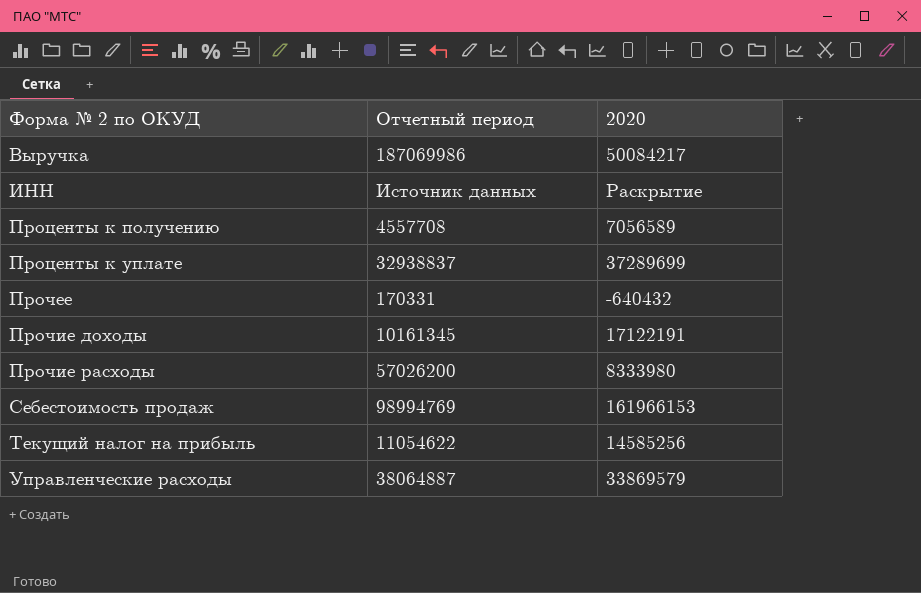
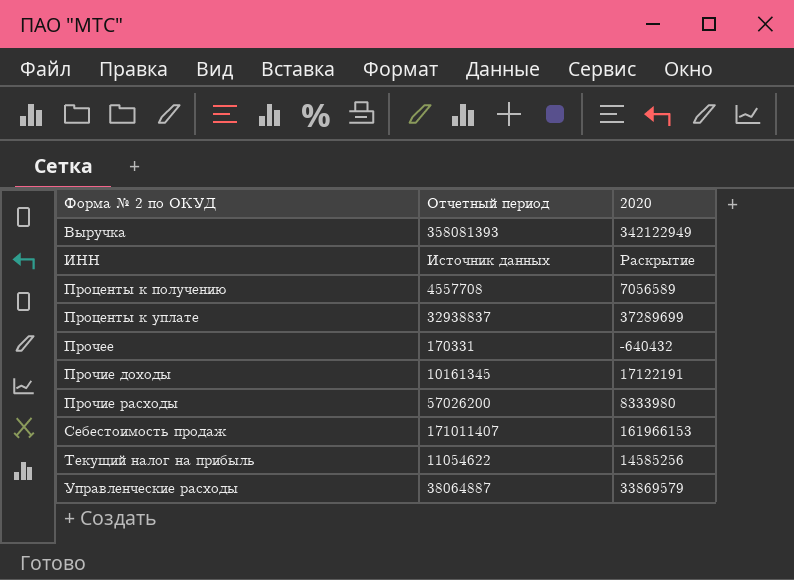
Выручка | Отчетный период: 187069986 -> 358081393
Выручка | 2020: 50084217 -> 342122949
Себестоимость продаж | Отчетный период: 98994769 -> 171011407

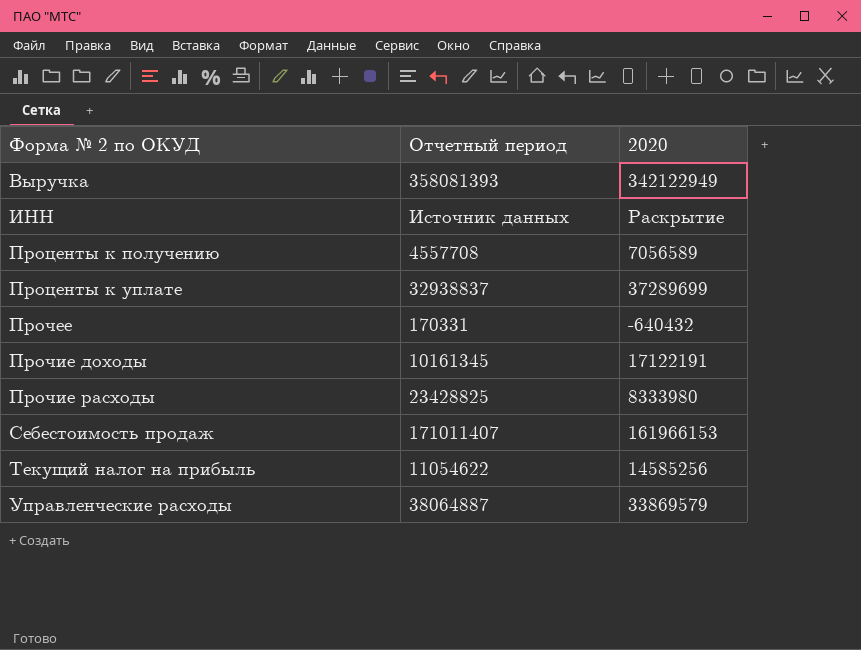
Прочие расходы | Отчетный период: 57026200 -> 23428825

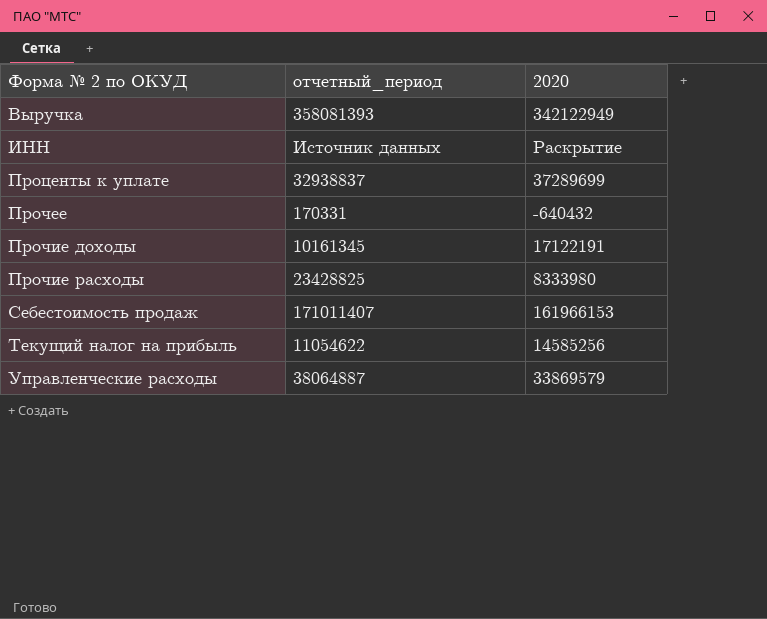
column name: Отчетный период -> отчетный_период
row Проценты к получению: 4557708 | 7056589 -> none

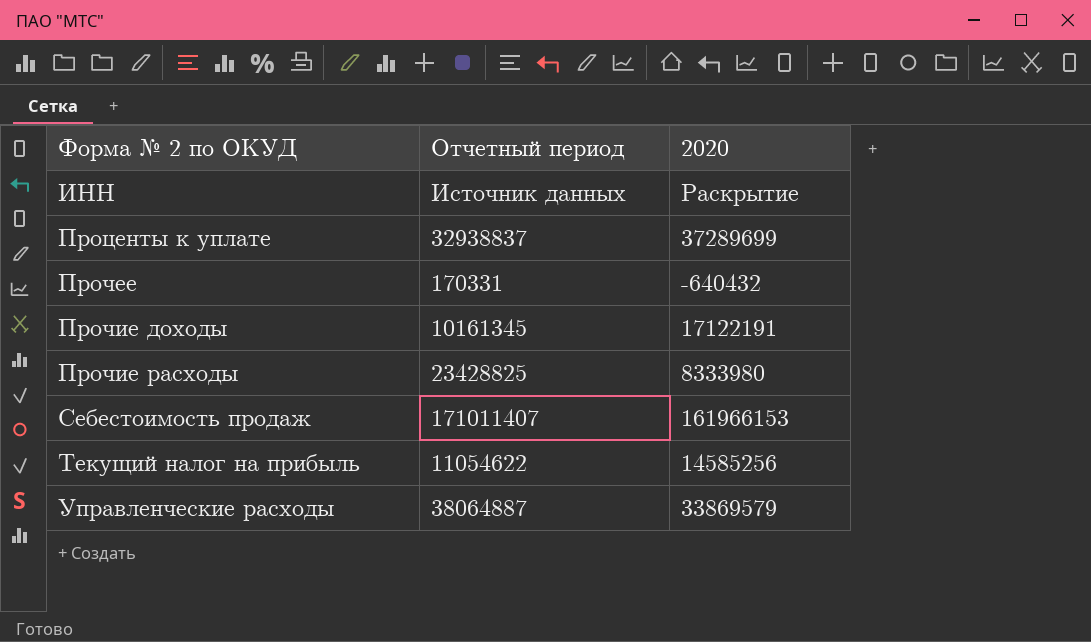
column name: отчетный_период -> Отчетный период
row Выручка: 358081393 | 342122949 -> none

